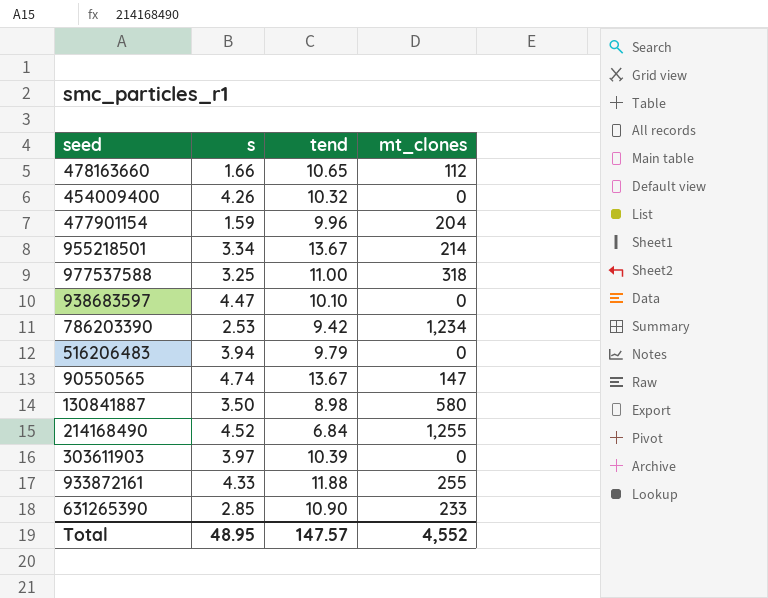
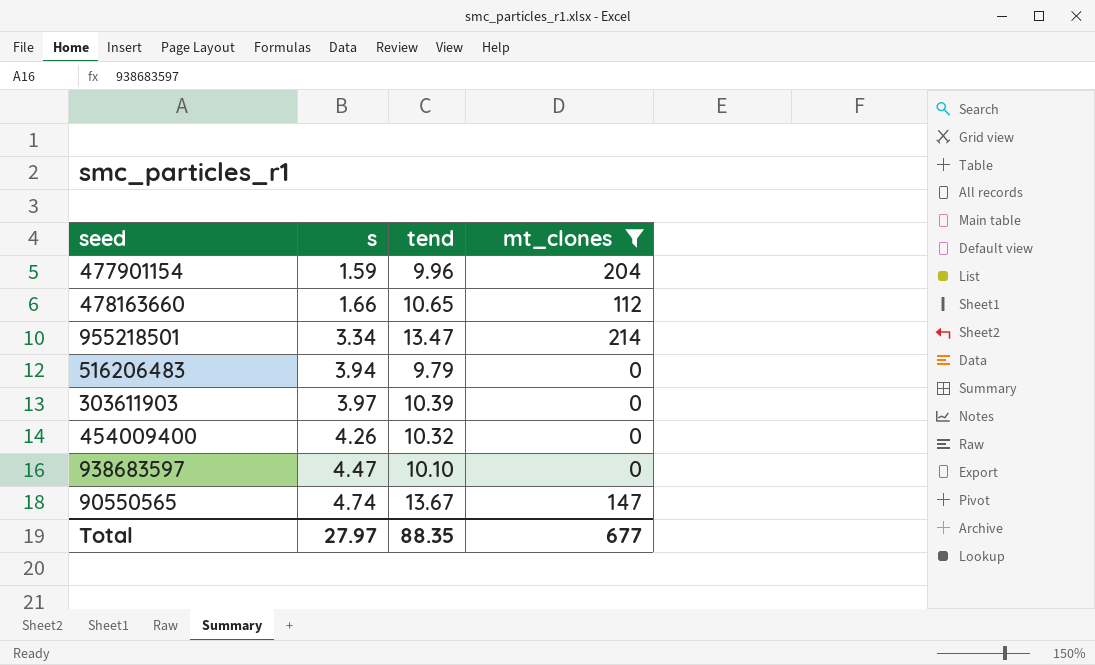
filter: none -> mt_clones <= 214
row order: none -> s ascending
955218501 | tend: 13.67 -> 13.47
Total | s: 48.95 -> 27.97
Total | tend: 147.57 -> 88.35
Total | mt_clones: 4,552 -> 677

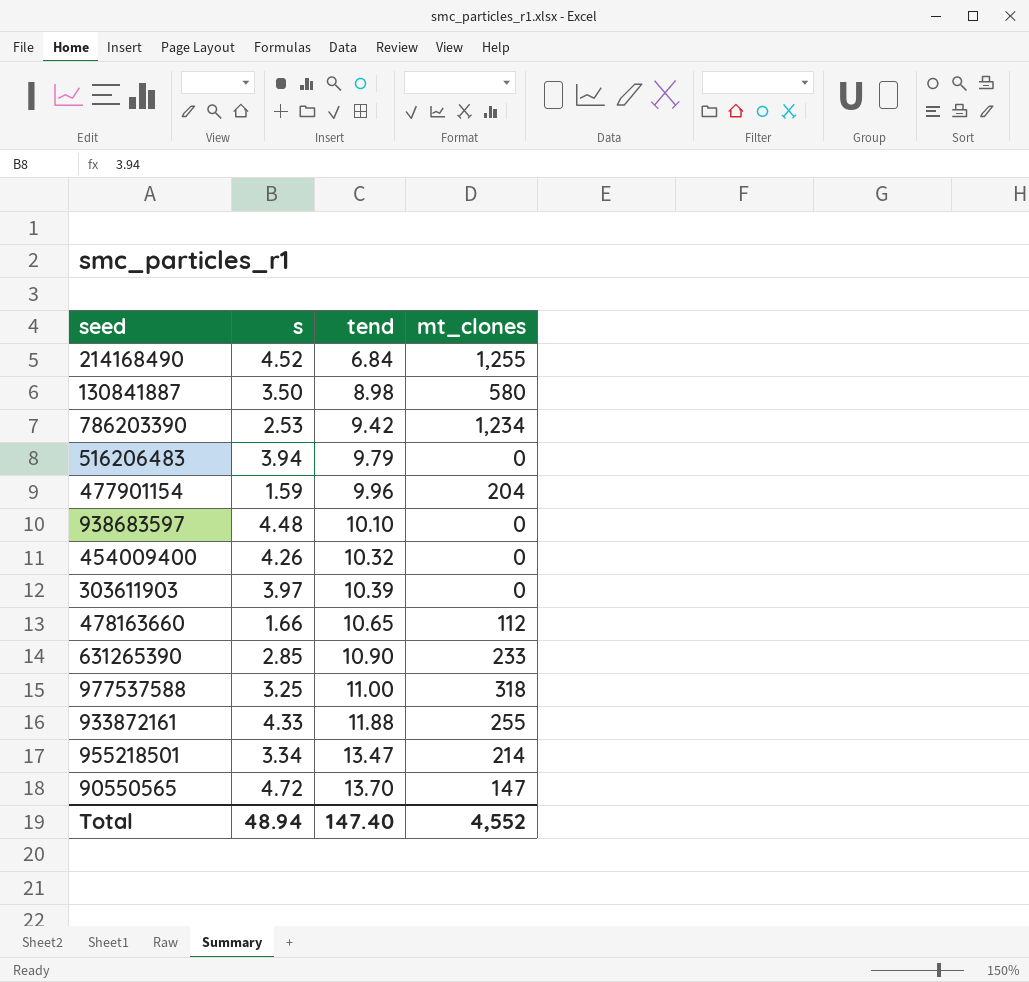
filter: mt_clones <= 214 -> none
row order: s ascending -> tend ascending
938683597 | s: 4.47 -> 4.48
90550565 | s: 4.74 -> 4.72
90550565 | tend: 13.67 -> 13.70
Total | s: 27.97 -> 48.94
Total | tend: 88.35 -> 147.40
Total | mt_clones: 677 -> 4,552

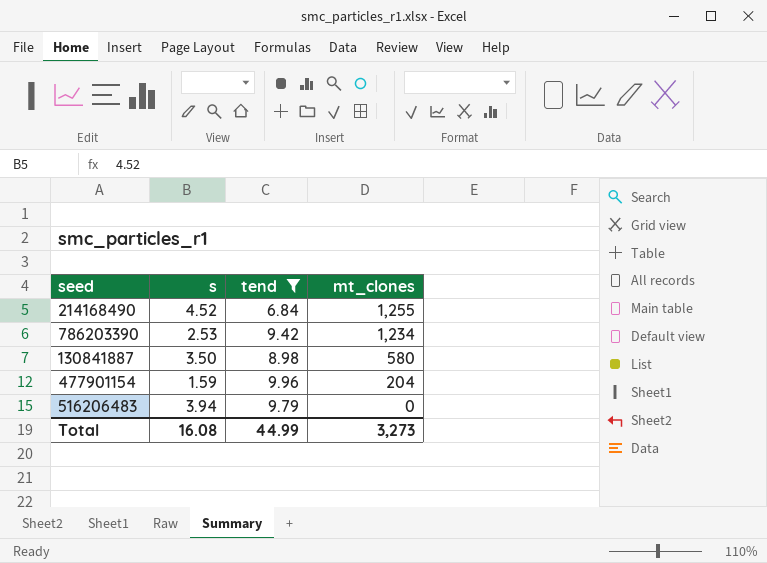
filter: none -> tend <= 9.96
row order: tend ascending -> mt_clones descending
Total | s: 48.94 -> 16.08
Total | tend: 147.40 -> 44.99
Total | mt_clones: 4,552 -> 3,273

